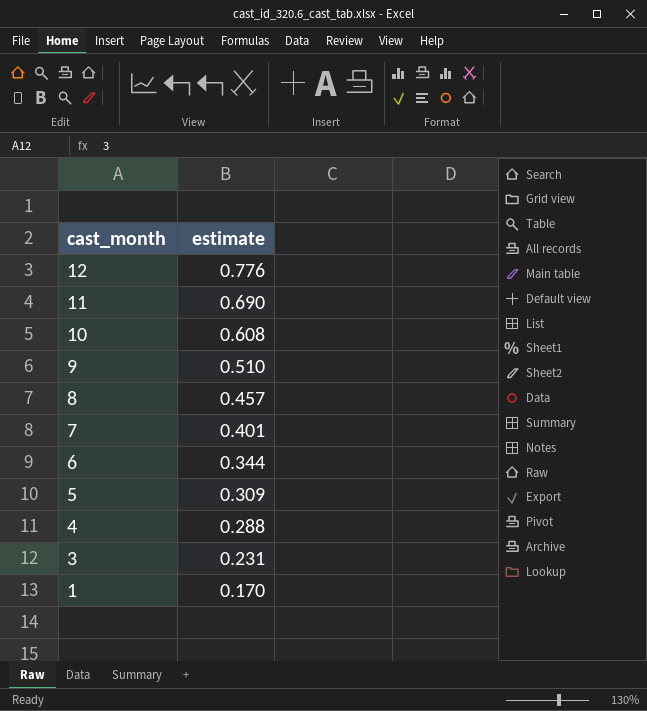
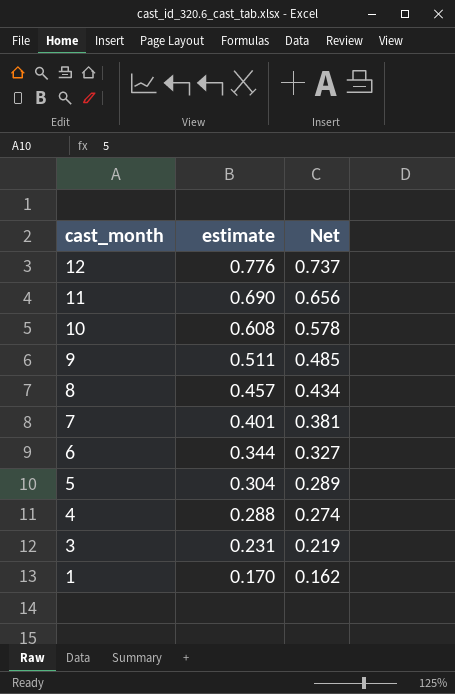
column Net | formula: none -> [estimate] * 0.95
9 | estimate: 0.510 -> 0.511
5 | estimate: 0.309 -> 0.304

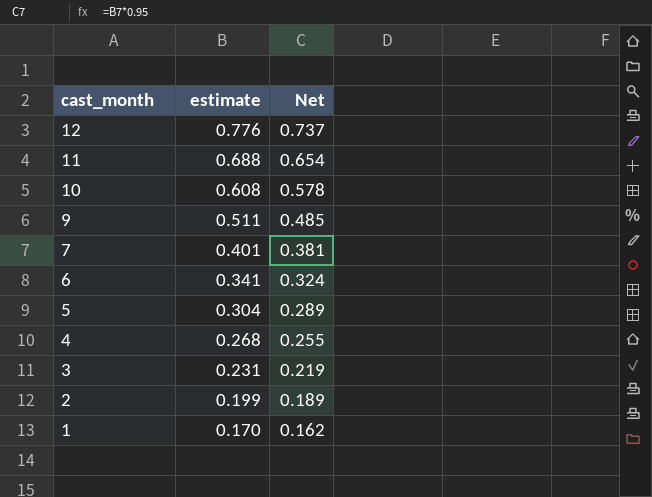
row 8: 0.457 | 0.434 -> none
11 | estimate: 0.690 -> 0.688
11 | Net: 0.656 -> 0.654
6 | estimate: 0.344 -> 0.341
6 | Net: 0.327 -> 0.324
4 | estimate: 0.288 -> 0.268
4 | Net: 0.274 -> 0.255
row 2: none -> 0.199 | 0.189

